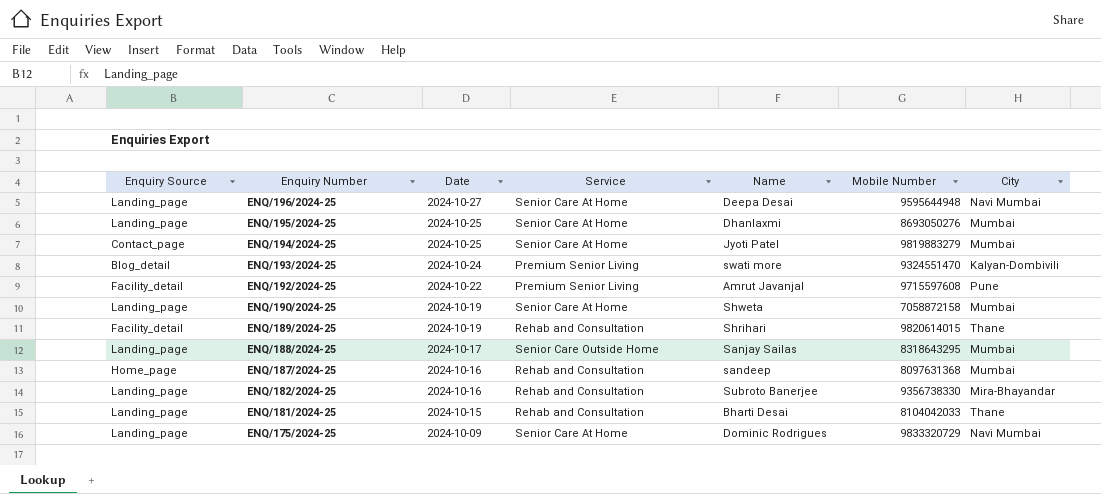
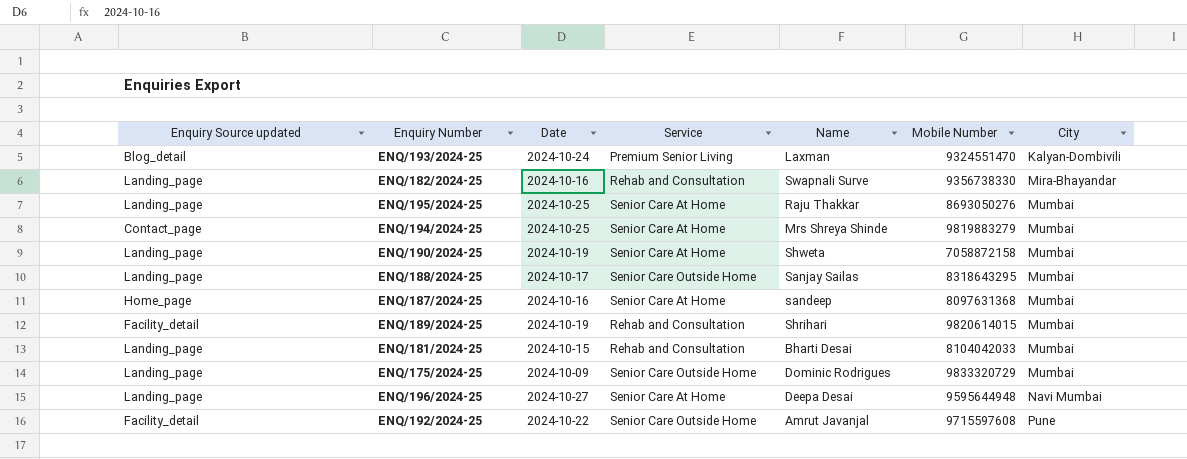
row order: Enquiry Number descending -> City ascending
column name: Enquiry Source -> Enquiry Source updated
ENQ/193/2024-25 | Name: swati more -> Laxman
ENQ/182/2024-25 | Name: Subroto Banerjee -> Swapnali Surve
ENQ/195/2024-25 | Name: Dhanlaxmi -> Raju Thakkar
ENQ/194/2024-25 | Name: Jyoti Patel -> Mrs Shreya Shinde
ENQ/187/2024-25 | Service: Rehab and Consultation -> Senior Care At Home
ENQ/189/2024-25 | City: Thane -> Mumbai
ENQ/181/2024-25 | City: Thane -> Mumbai
ENQ/175/2024-25 | Service: Senior Care At Home -> Senior Care Outside Home
ENQ/175/2024-25 | City: Navi Mumbai -> Mumbai
ENQ/192/2024-25 | Service: Premium Senior Living -> Senior Care Outside Home

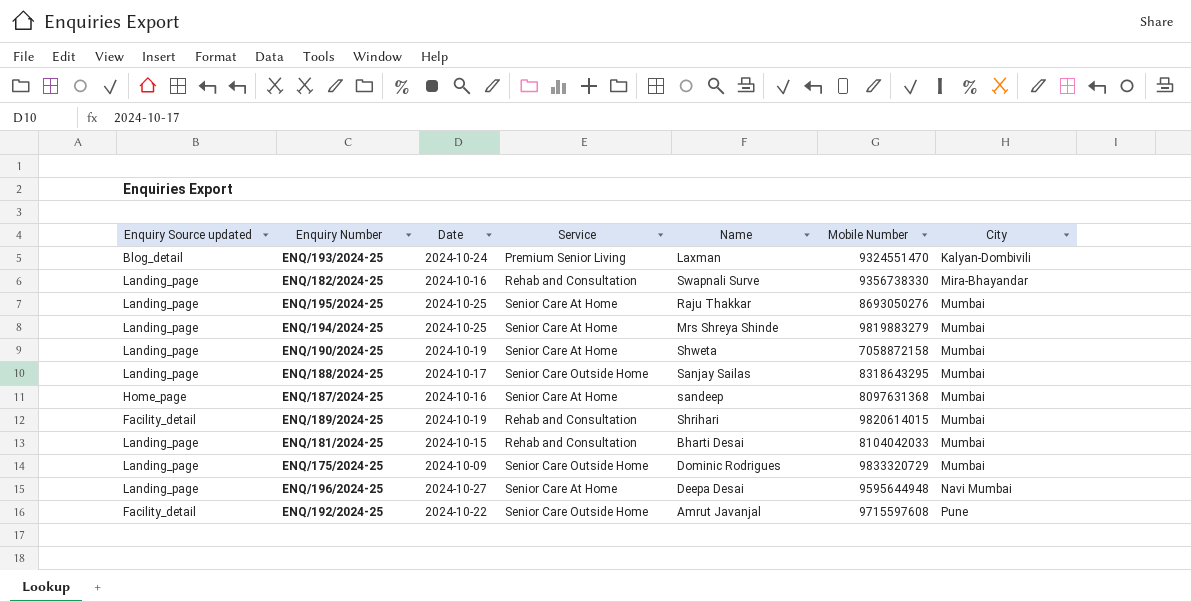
ENQ/194/2024-25 | Enquiry Source updated: Contact_page -> Landing_page

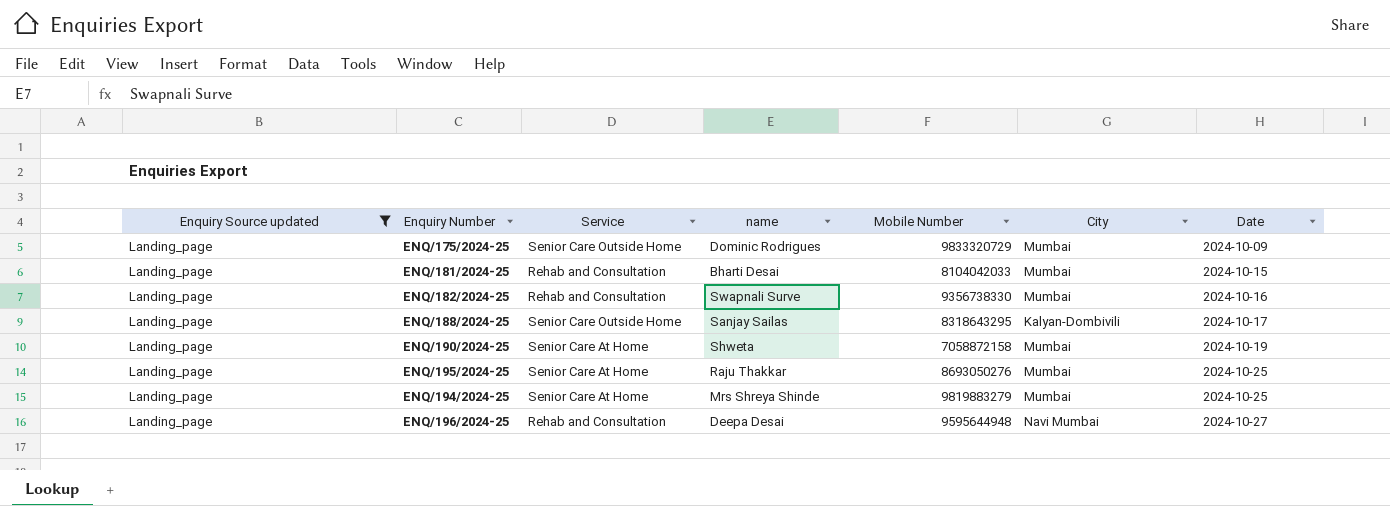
filter: none -> Enquiry Source updated = Landing_page
row order: City ascending -> Date ascending
column name: Name -> name
column Date | position: 3 -> 7
ENQ/182/2024-25 | City: Mira-Bhayandar -> Mumbai
ENQ/188/2024-25 | City: Mumbai -> Kalyan-Dombivili
ENQ/196/2024-25 | Service: Senior Care At Home -> Rehab and Consultation

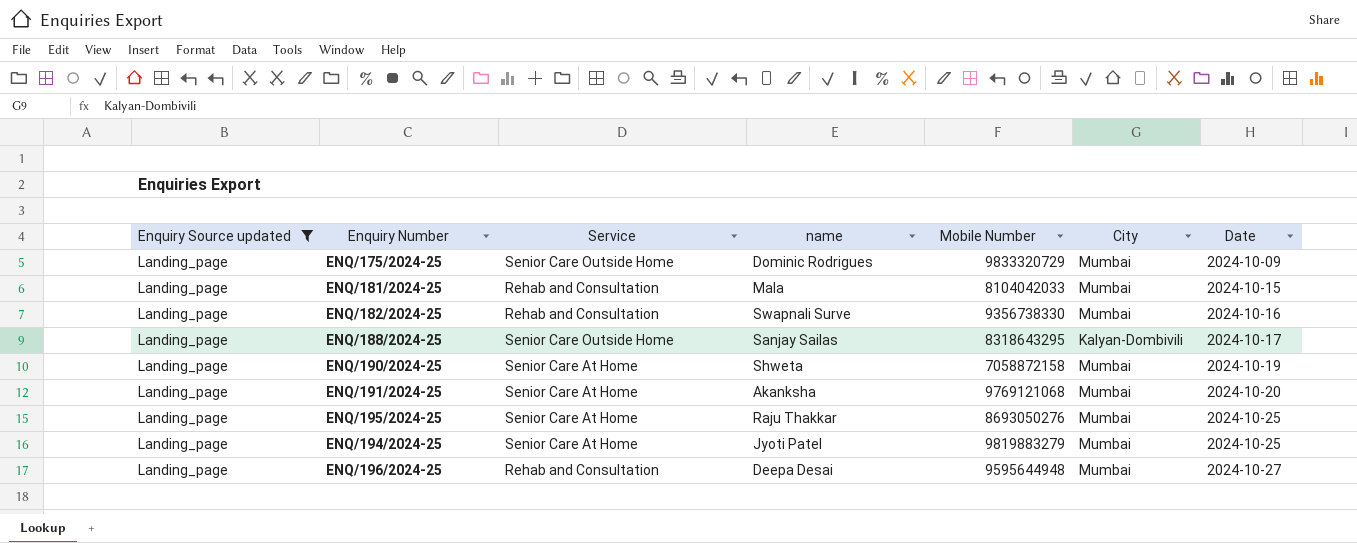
ENQ/181/2024-25 | name: Bharti Desai -> Mala
row ENQ/191/2024-25: none -> Landing_page | Senior Care At Home | Akanksha | 9769121068 | Mumbai | 2024-10-20
ENQ/194/2024-25 | name: Mrs Shreya Shinde -> Jyoti Patel
ENQ/196/2024-25 | City: Navi Mumbai -> Mumbai

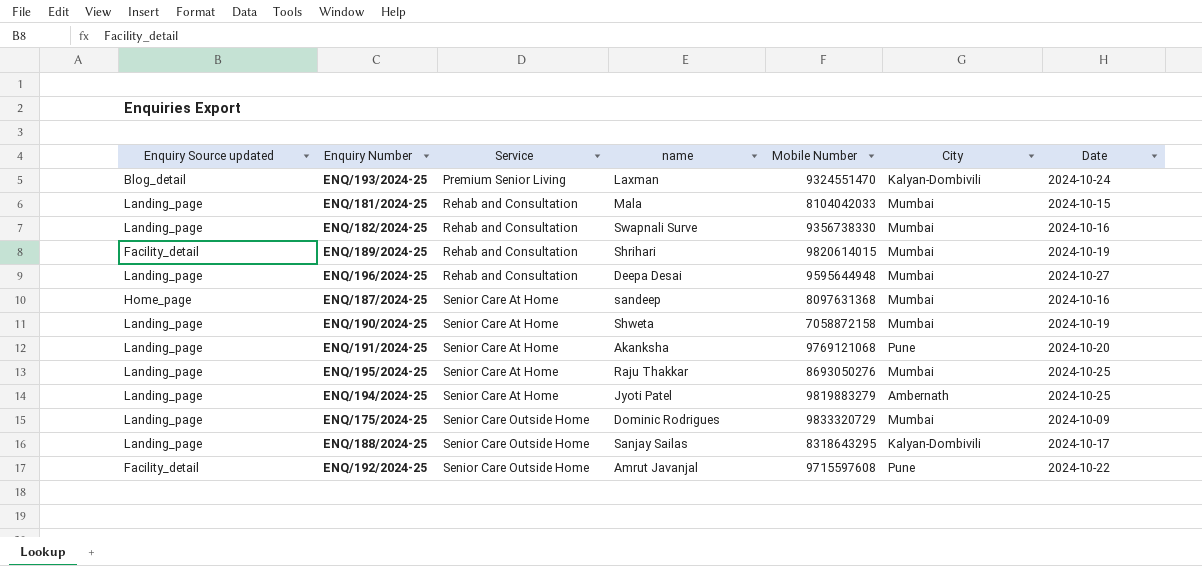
filter: Enquiry Source updated = Landing_page -> none
row order: Date ascending -> Service ascending
ENQ/191/2024-25 | City: Mumbai -> Pune
ENQ/194/2024-25 | City: Mumbai -> Ambernath

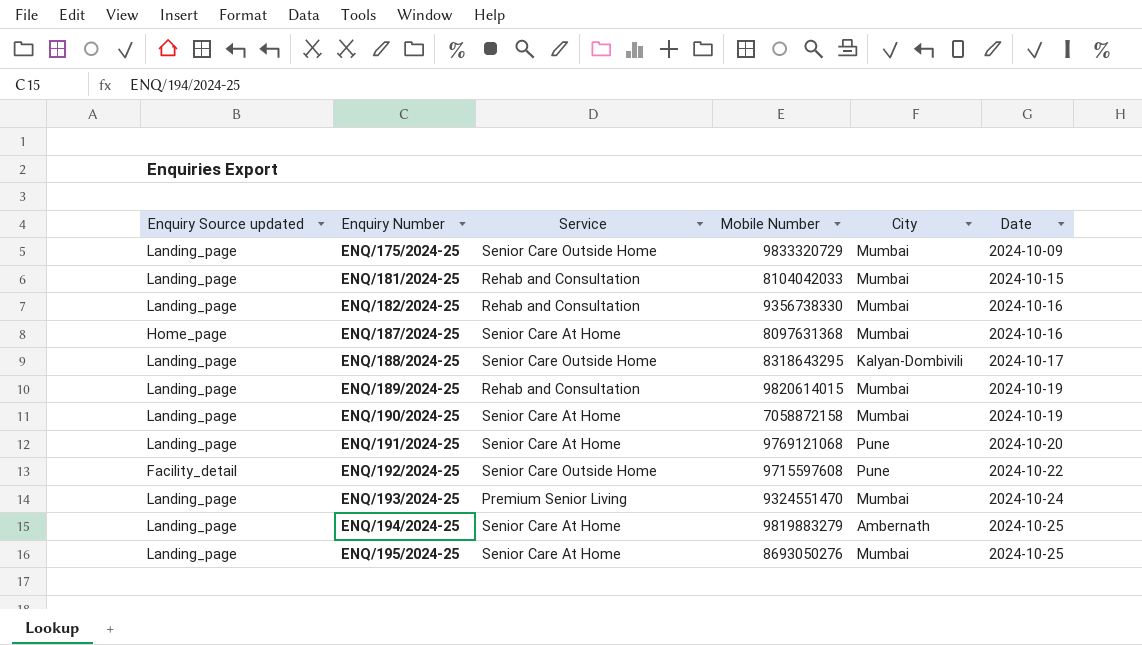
row order: Service ascending -> Enquiry Number ascending
column name | position: 4 -> none
row ENQ/196/2024-25: Landing_page | Rehab and Consultation | Deepa Desai | 9595644948 | Mumbai | 2024-10-27 -> none
ENQ/189/2024-25 | Enquiry Source updated: Facility_detail -> Landing_page
ENQ/193/2024-25 | Enquiry Source updated: Blog_detail -> Landing_page
ENQ/193/2024-25 | City: Kalyan-Dombivili -> Mumbai

